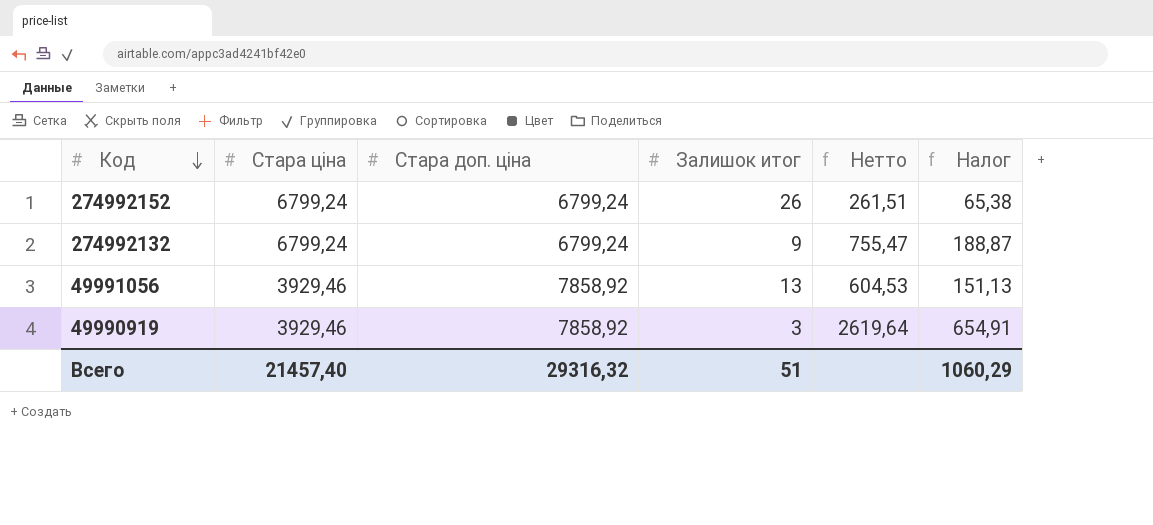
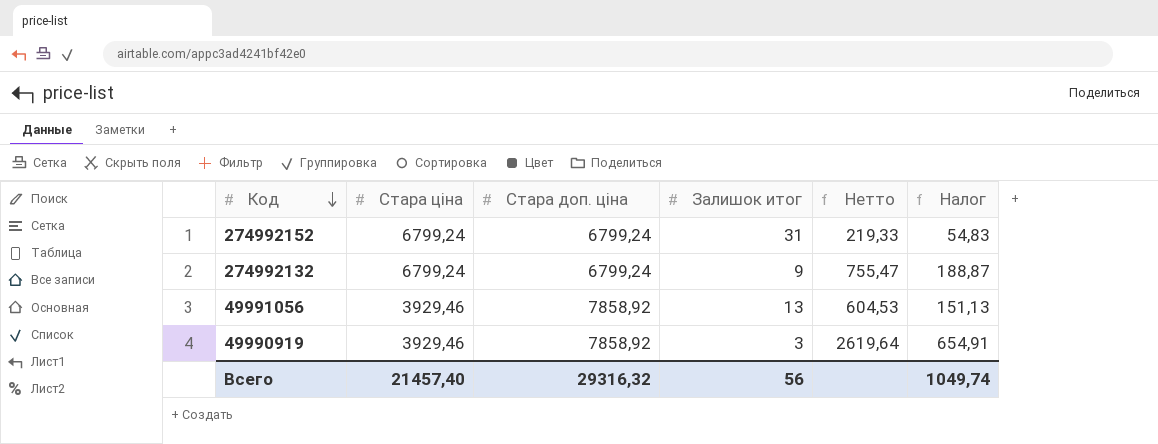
274992152 | Залишок итог: 26 -> 31
274992152 | Нетто: 261,51 -> 219,33
274992152 | Налог: 65,38 -> 54,83
Всего | Залишок итог: 51 -> 56
Всего | Налог: 1060,29 -> 1049,74

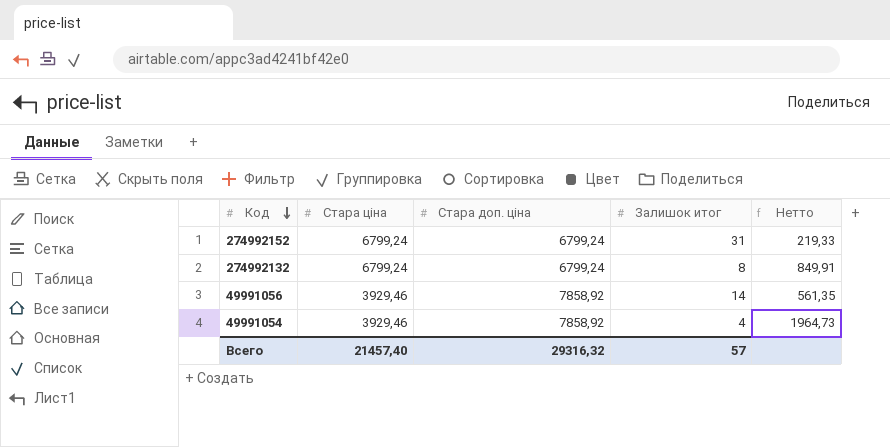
column Налог | formula: [Нетто] * 0,25 -> none
row 49990919: 3929,46 | 7858,92 | 3 | 2619,64 | 654,91 -> none
274992132 | Залишок итог: 9 -> 8
274992132 | Нетто: 755,47 -> 849,91
49991056 | Залишок итог: 13 -> 14
49991056 | Нетто: 604,53 -> 561,35
row 49991054: none -> 3929,46 | 7858,92 | 4 | 1964,73
Всего | Залишок итог: 56 -> 57

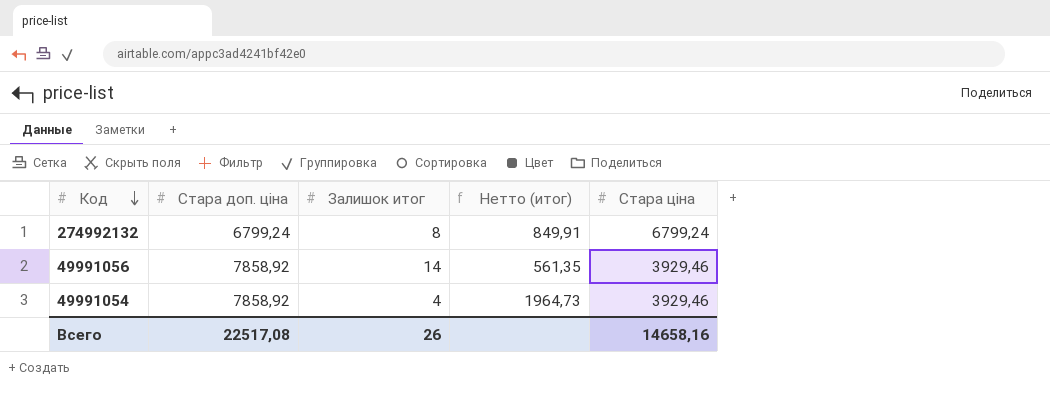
column name: Нетто -> Нетто (итог)
column Стара ціна | position: 2 -> 5
row 274992152: 6799,24 | 6799,24 | 31 | 219,33 -> none
Всего | Стара доп. ціна: 29316,32 -> 22517,08
Всего | Залишок итог: 57 -> 26
Всего | Стара ціна: 21457,40 -> 14658,16

